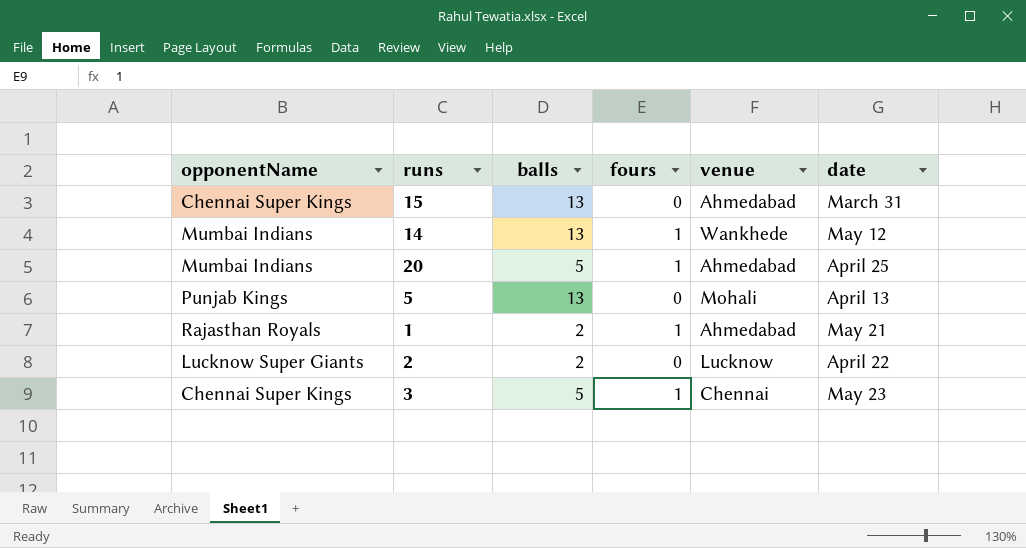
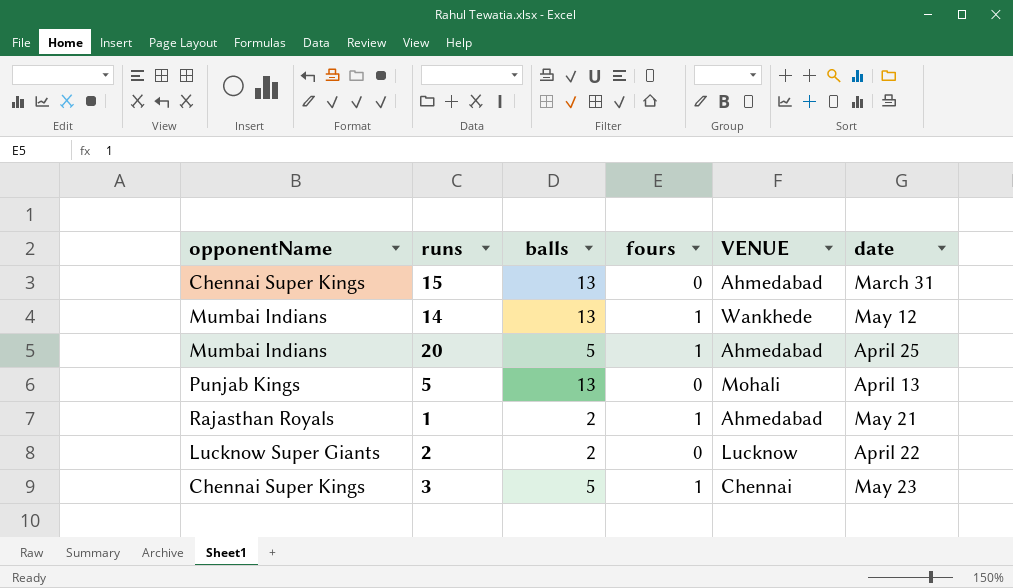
column name: venue -> VENUE

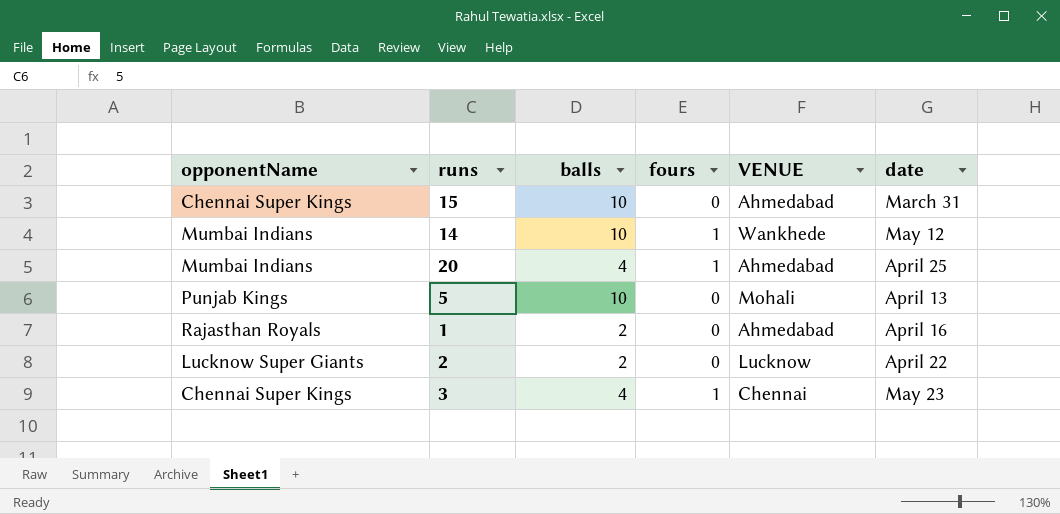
15 | balls: 13 -> 10
14 | balls: 13 -> 10
20 | balls: 5 -> 4
5 | balls: 13 -> 10
1 | fours: 1 -> 0
1 | date: May 21 -> April 16
3 | balls: 5 -> 4

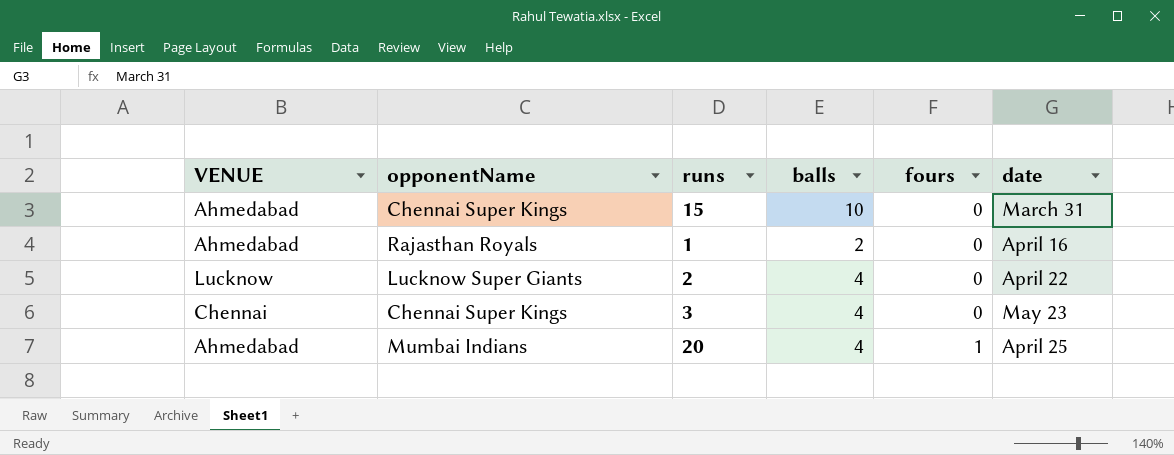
row order: none -> fours ascending
column VENUE | position: 5 -> 1
row 14: Mumbai Indians | 10 | 1 | Wankhede | May 12 -> none
row 5: Punjab Kings | 10 | 0 | Mohali | April 13 -> none
2 | balls: 2 -> 4
3 | fours: 1 -> 0

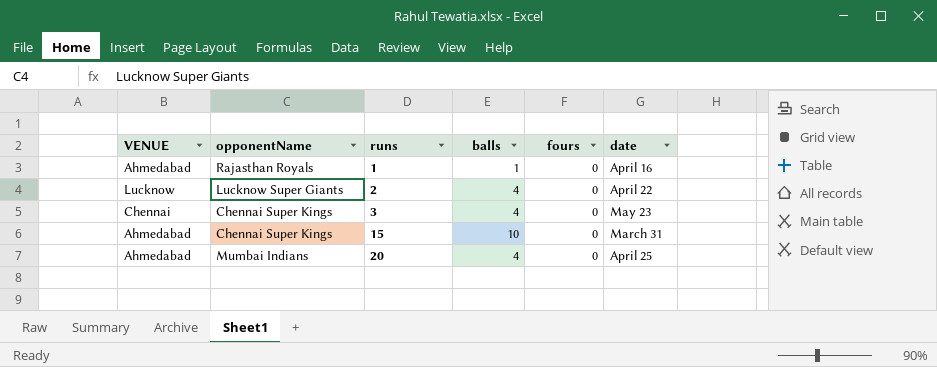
row order: fours ascending -> runs ascending
1 | balls: 2 -> 1
20 | fours: 1 -> 0

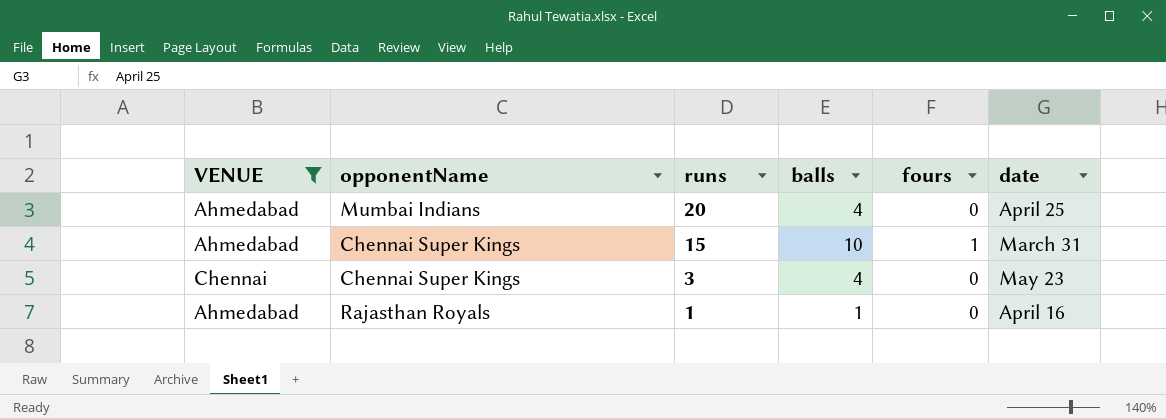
filter: none -> VENUE != Lucknow
row order: runs ascending -> runs descending
15 | fours: 0 -> 1

